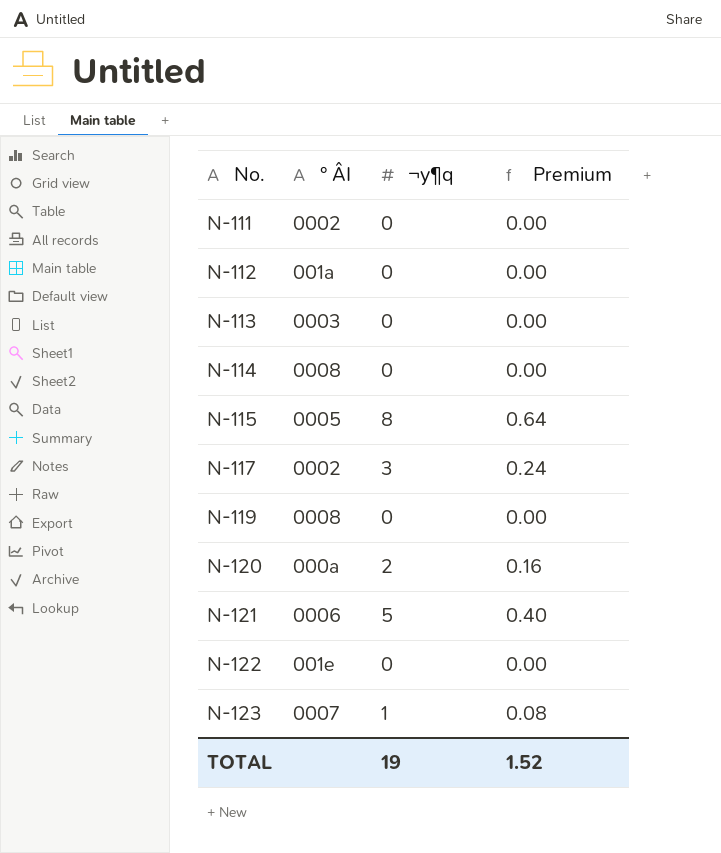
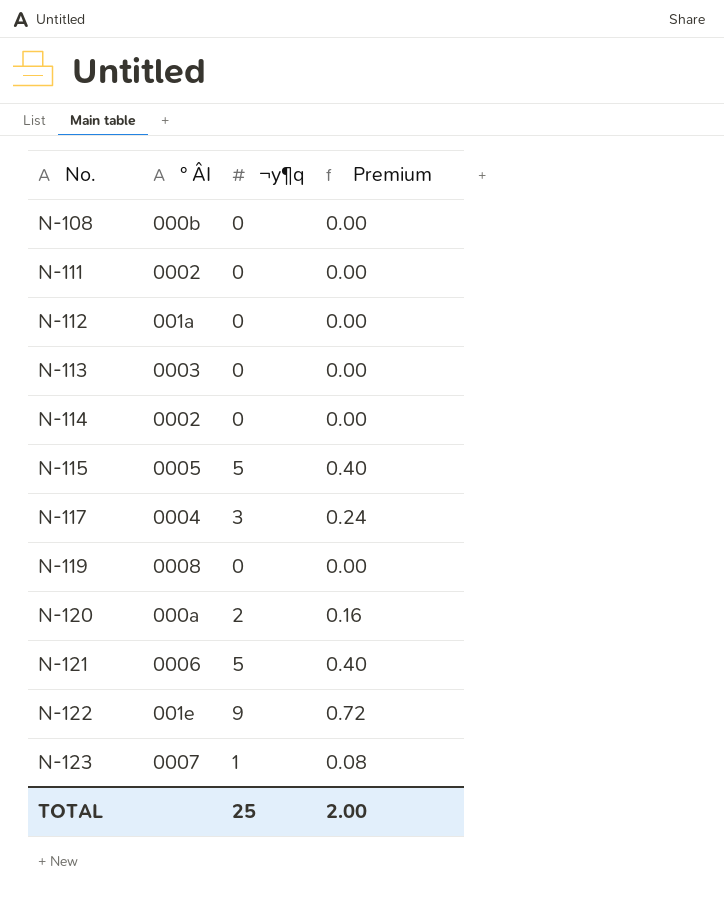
row N-108: none -> 000b | 0 | 0.00
N-114 | ° ÂI: 0008 -> 0002
N-115 | ¬y¶q: 8 -> 5
N-115 | Premium: 0.64 -> 0.40
N-117 | ° ÂI: 0002 -> 0004
N-122 | ¬y¶q: 0 -> 9
N-122 | Premium: 0.00 -> 0.72
TOTAL | ¬y¶q: 19 -> 25
TOTAL | Premium: 1.52 -> 2.00

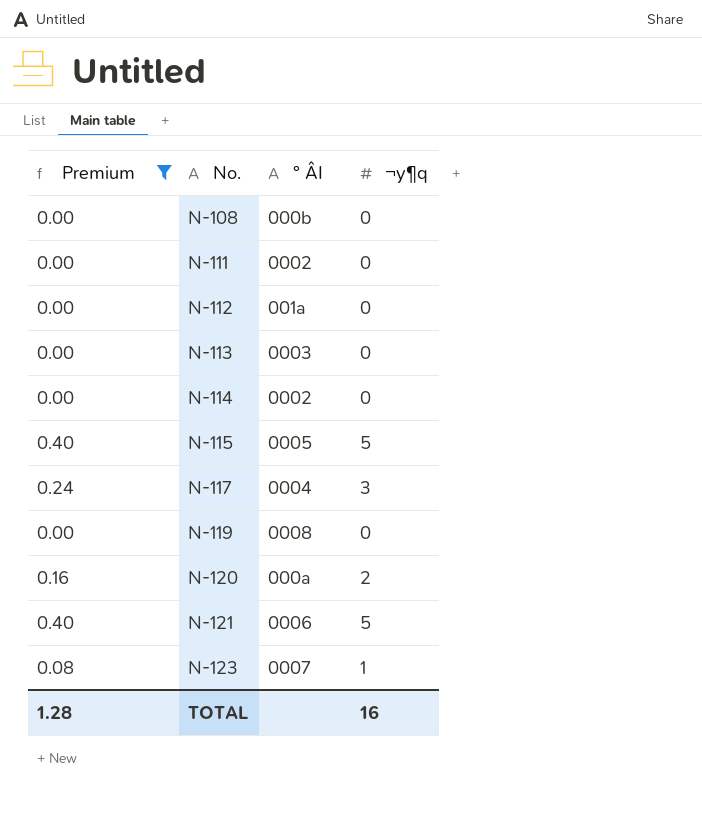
filter: none -> Premium != 0.72
column Premium | position: 4 -> 1
TOTAL | Premium: 2.00 -> 1.28
TOTAL | ¬y¶q: 25 -> 16

